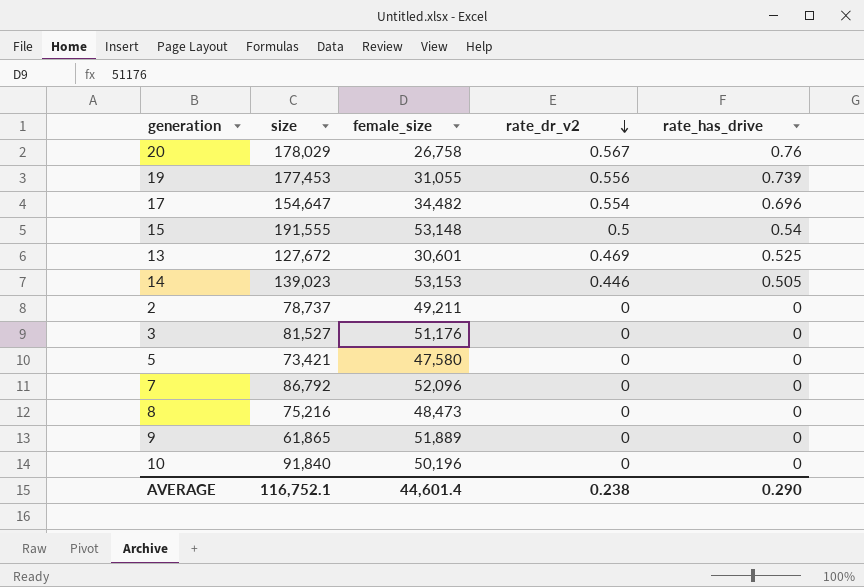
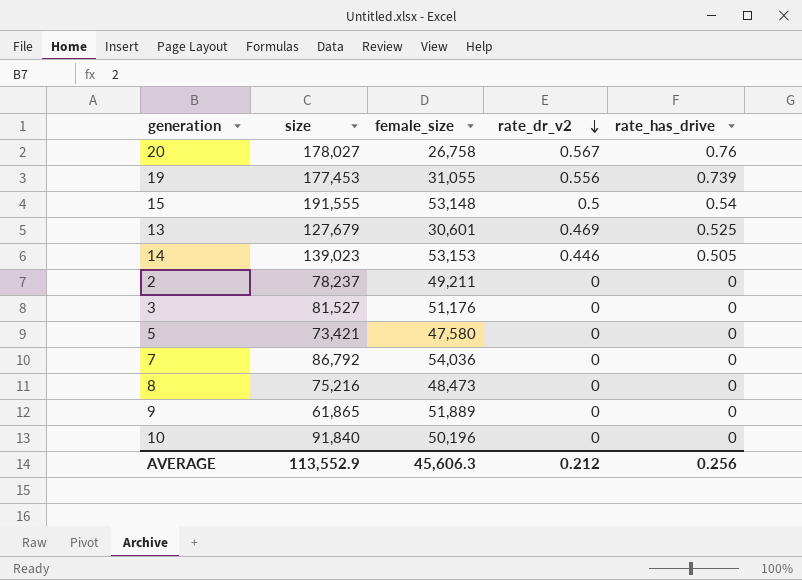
row 17: 154,647 | 34,482 | 0.554 | 0.696 -> none
20 | size: 178,029 -> 178,027
13 | size: 127,672 -> 127,679
2 | size: 78,737 -> 78,237
7 | female_size: 52,096 -> 54,036
AVERAGE | size: 116,752.1 -> 113,552.9
AVERAGE | female_size: 44,601.4 -> 45,606.3
AVERAGE | rate_dr_v2: 0.238 -> 0.212
AVERAGE | rate_has_drive: 0.290 -> 0.256

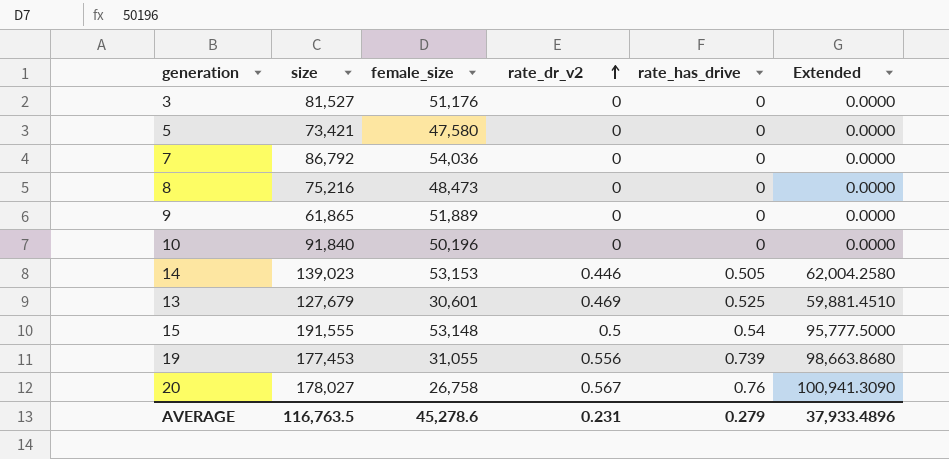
row order: rate_dr_v2 descending -> rate_dr_v2 ascending
column Extended | formula: none -> [size] * [rate_dr_v2]
row 2: 78,237 | 49,211 | 0 | 0 -> none
AVERAGE | size: 113,552.9 -> 116,763.5
AVERAGE | female_size: 45,606.3 -> 45,278.6
AVERAGE | rate_dr_v2: 0.212 -> 0.231
AVERAGE | rate_has_drive: 0.256 -> 0.279

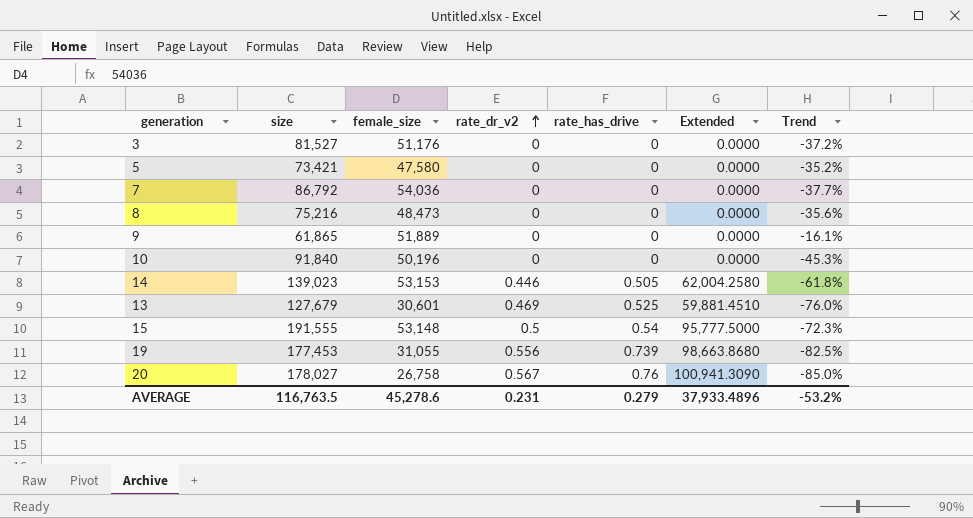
column Trend | formula: none -> ([female_size] - [size]) / [size]

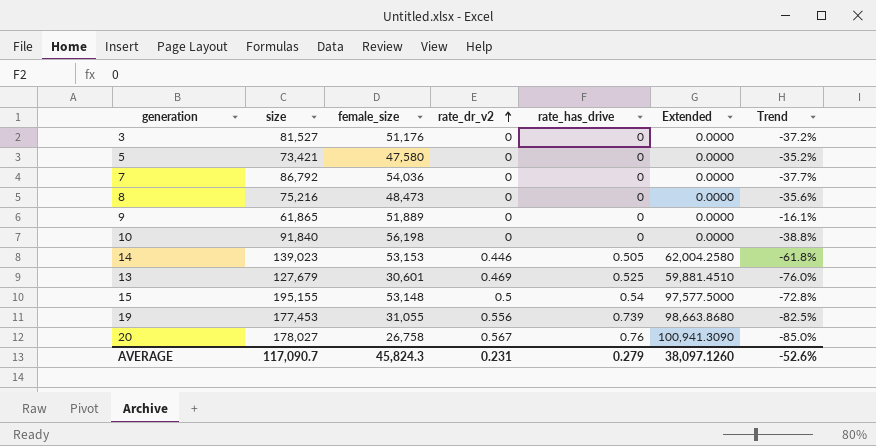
10 | female_size: 50,196 -> 56,198
10 | Trend: -45.3% -> -38.8%
15 | size: 191,555 -> 195,155
15 | Extended: 95,777.5000 -> 97,577.5000
15 | Trend: -72.3% -> -72.8%
AVERAGE | size: 116,763.5 -> 117,090.7
AVERAGE | female_size: 45,278.6 -> 45,824.3
AVERAGE | Extended: 37,933.4896 -> 38,097.1260
AVERAGE | Trend: -53.2% -> -52.6%

